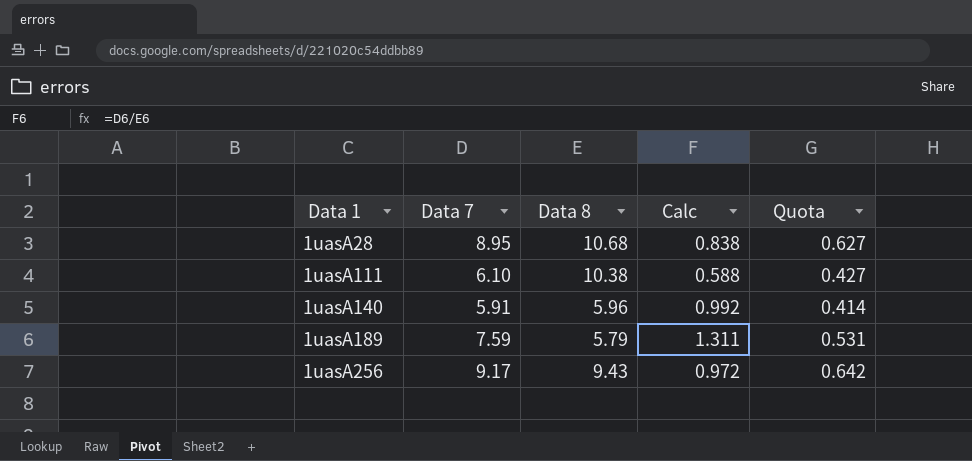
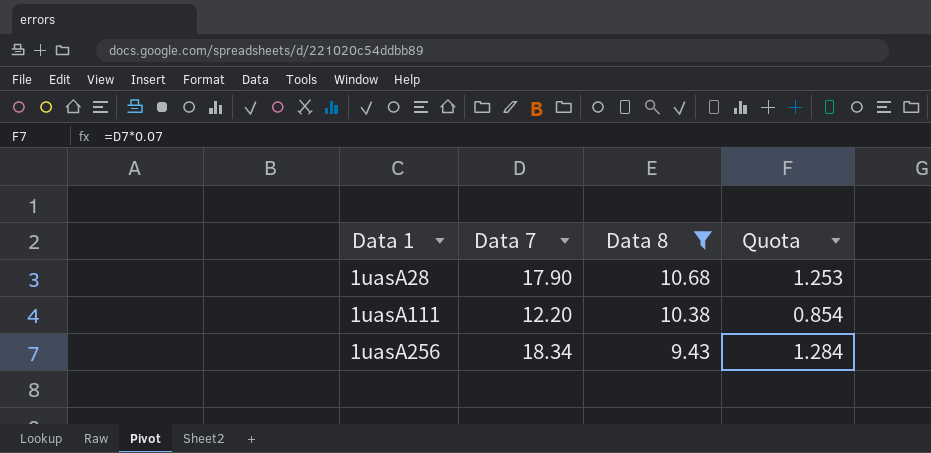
filter: none -> Data 8 >= 9.43
column Calc | formula: [Data 7] / [Data 8] -> none
1uasA28 | Data 7: 8.95 -> 17.90
1uasA28 | Quota: 0.627 -> 1.253
1uasA111 | Data 7: 6.10 -> 12.20
1uasA111 | Quota: 0.427 -> 0.854
1uasA256 | Data 7: 9.17 -> 18.34
1uasA256 | Quota: 0.642 -> 1.284

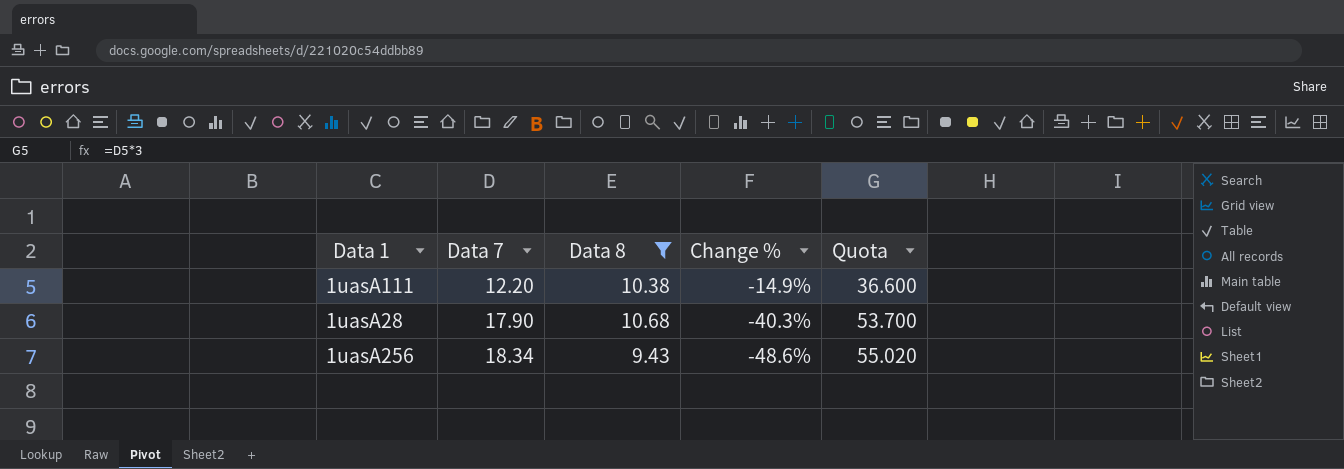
row order: Data 1 ascending -> Data 7 ascending
column Change % | formula: none -> ([Data 8] - [Data 7]) / [Data 7]
column Quota | formula: [Data 7] * 0.07 -> [Data 7] * 3

